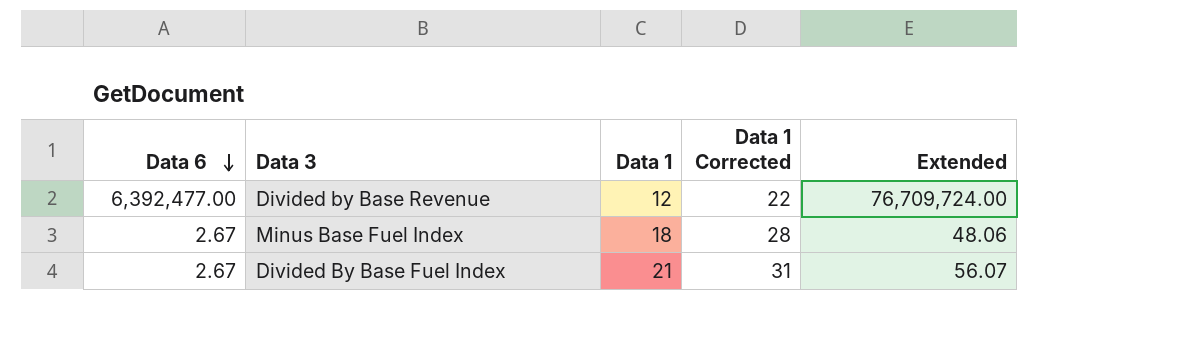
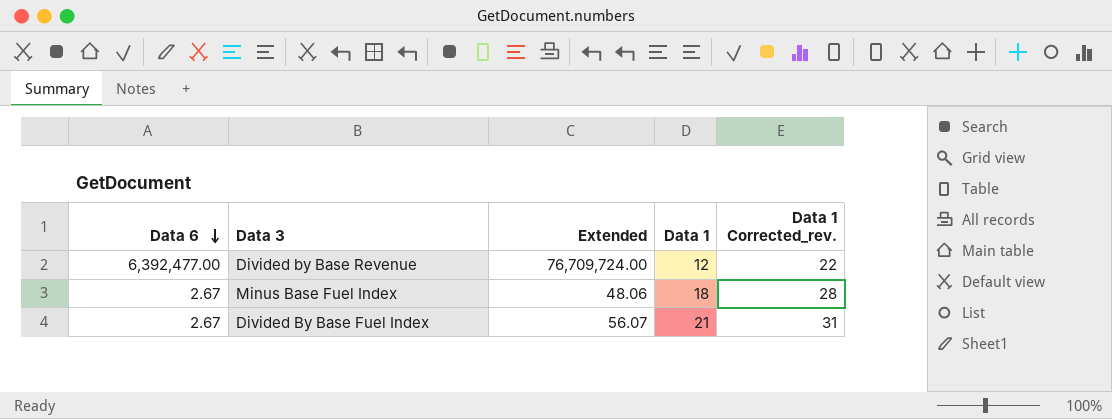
column Extended | position: 5 -> 3
column name: Data 1 Corrected -> Data 1 Corrected_rev.

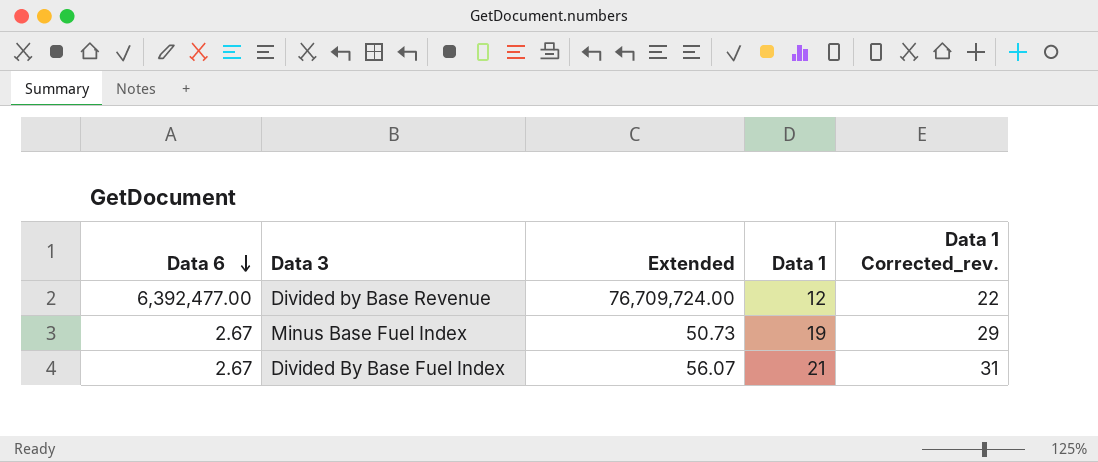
Minus Base Fuel Index | Extended: 48.06 -> 50.73
Minus Base Fuel Index | Data 1: 18 -> 19
Minus Base Fuel Index | Data 1 Corrected_rev.: 28 -> 29

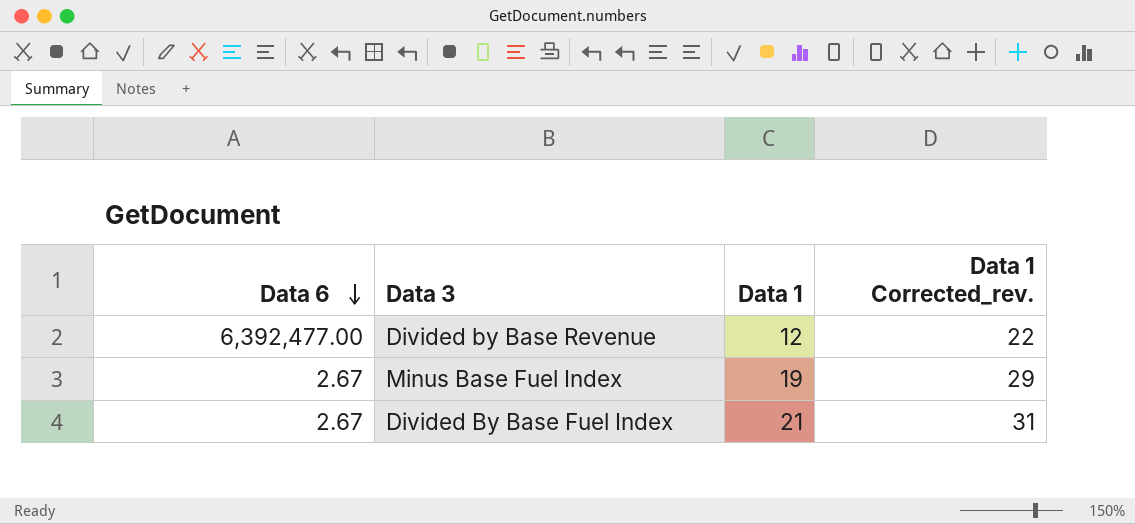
column Extended | formula: [Data 6] * [Data 1] -> none

